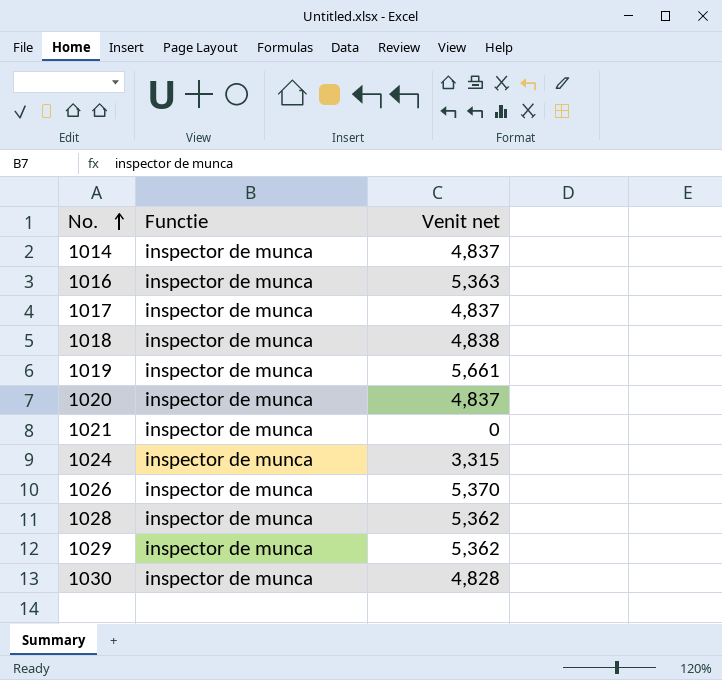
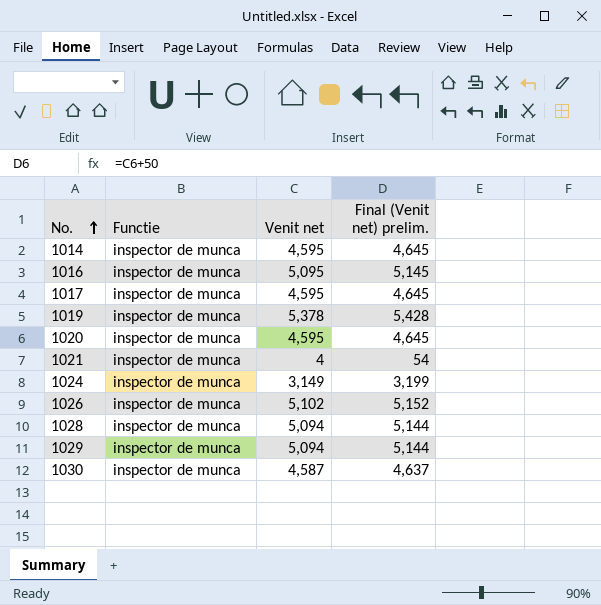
column Final (Venit net) prelim. | formula: none -> [Venit net] + 50
row 1018: inspector de munca | 4,838 -> none
1014 | Venit net: 4,837 -> 4,595
1016 | Venit net: 5,363 -> 5,095
1017 | Venit net: 4,837 -> 4,595
1019 | Venit net: 5,661 -> 5,378
1020 | Venit net: 4,837 -> 4,595
1021 | Venit net: 0 -> 4
1024 | Venit net: 3,315 -> 3,149
1026 | Venit net: 5,370 -> 5,102
1028 | Venit net: 5,362 -> 5,094
1029 | Venit net: 5,362 -> 5,094
1030 | Venit net: 4,828 -> 4,587

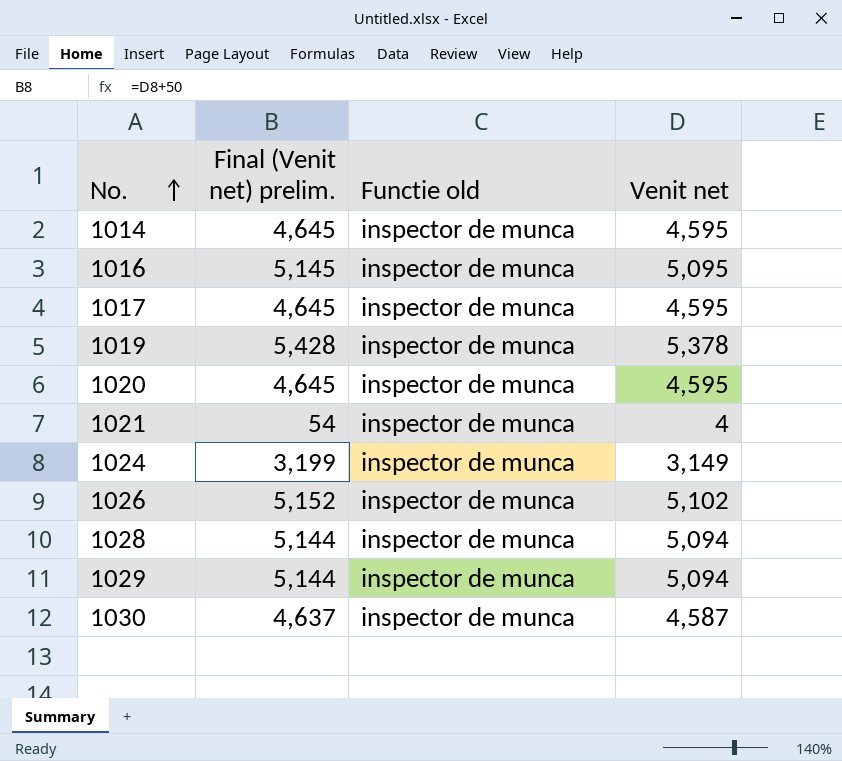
column Final (Venit net) prelim. | position: 4 -> 2
column name: Functie -> Functie old

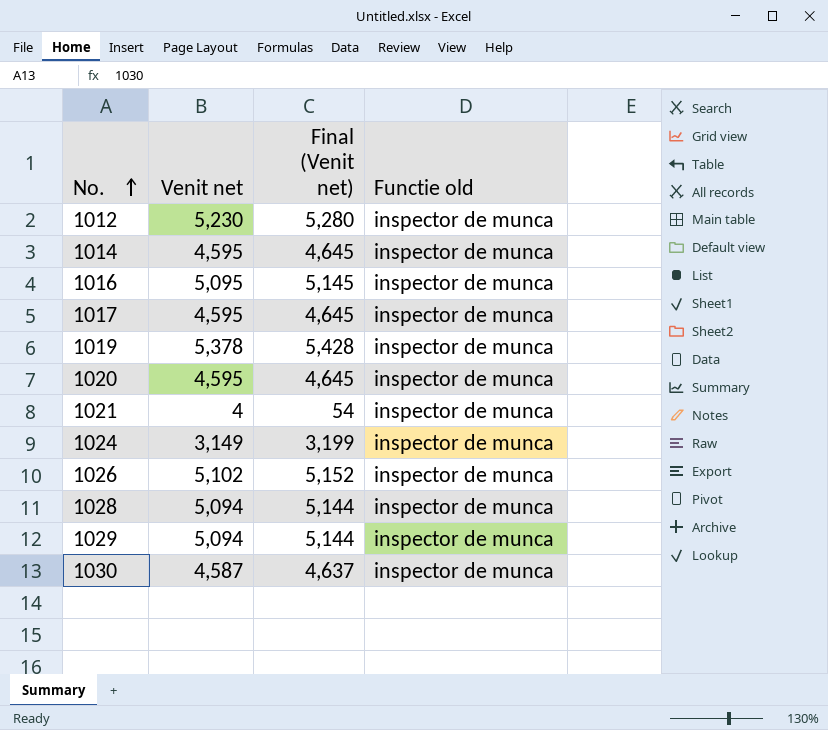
column Venit net | position: 4 -> 2
column name: Final (Venit net) prelim. -> Final (Venit net)
row 1012: none -> 5,230 | 5,280 | inspector de munca

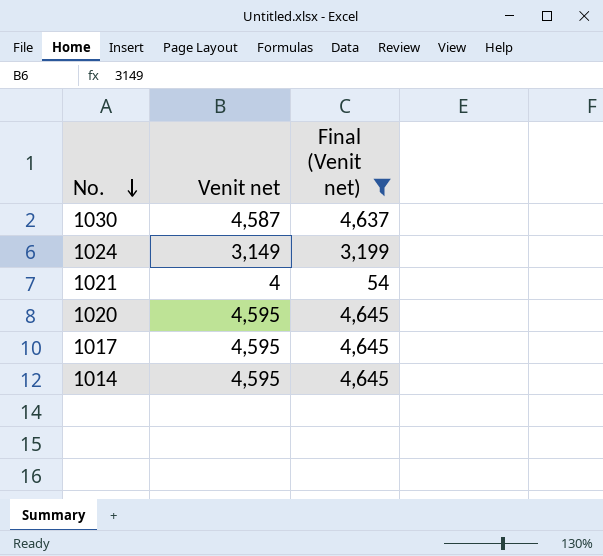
filter: none -> Final (Venit net) <= 4,645
row order: No. ascending -> No. descending
column Functie old | position: 4 -> none

